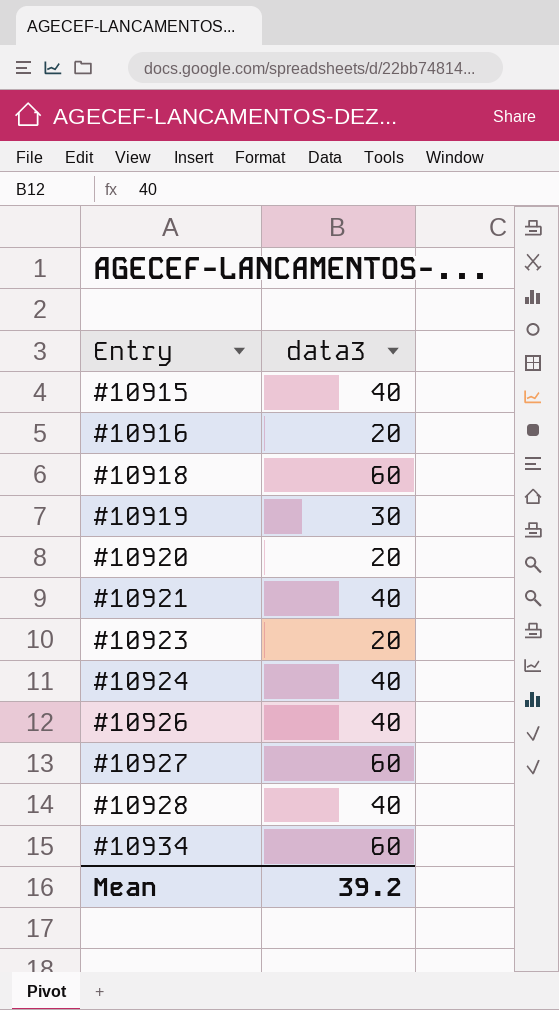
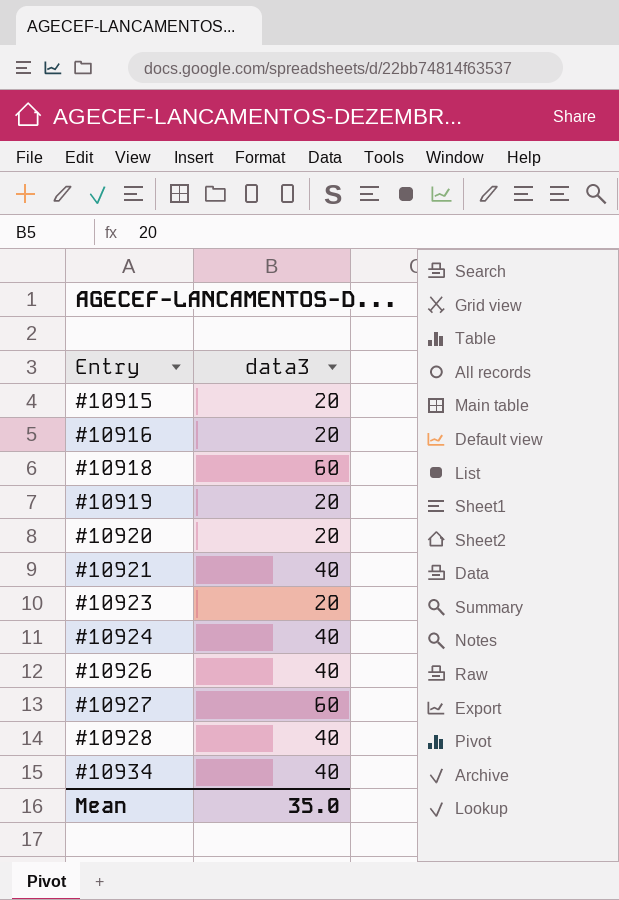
#10915 | data3: 40 -> 20
#10919 | data3: 30 -> 20
#10934 | data3: 60 -> 40
Mean | data3: 39.2 -> 35.0

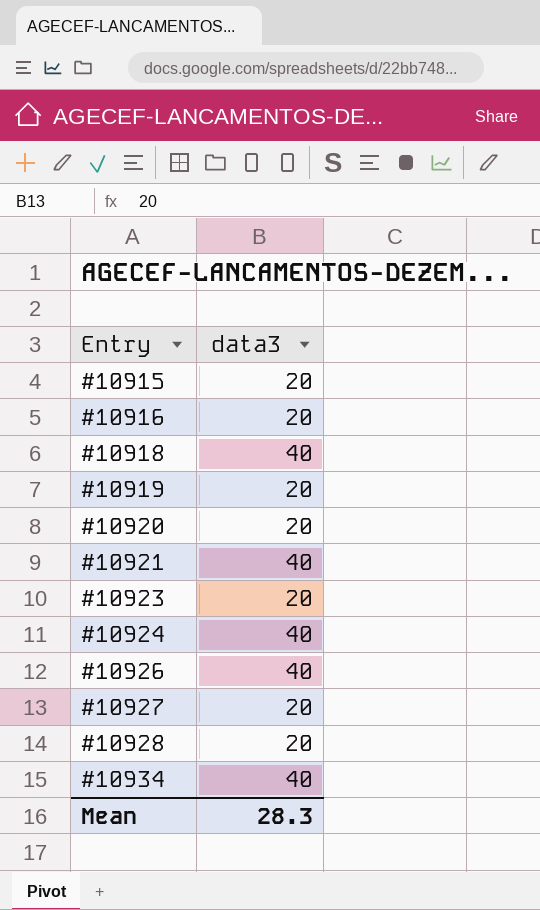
#10918 | data3: 60 -> 40
#10927 | data3: 60 -> 20
#10928 | data3: 40 -> 20
Mean | data3: 35.0 -> 28.3

